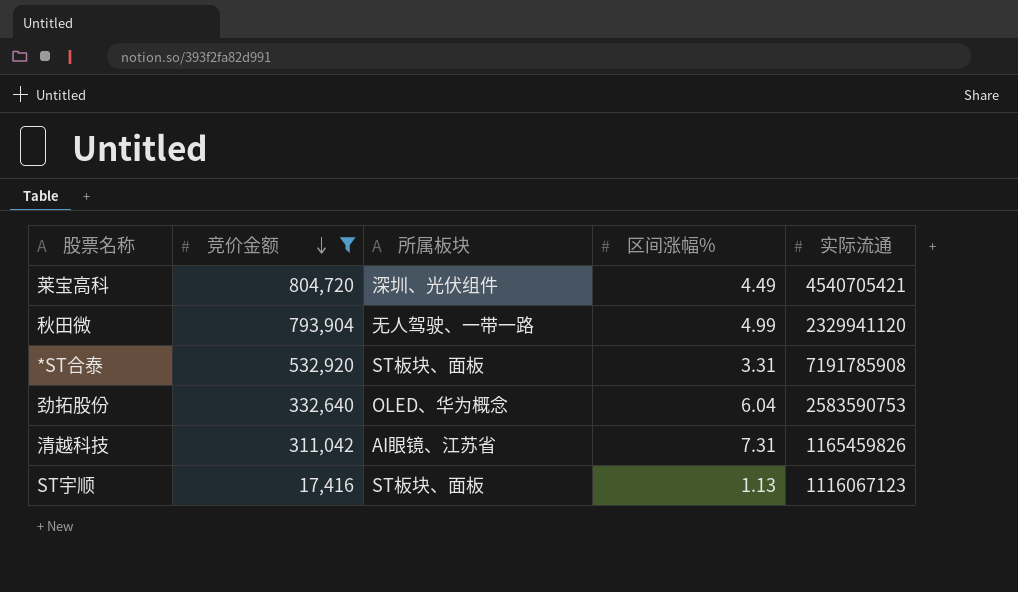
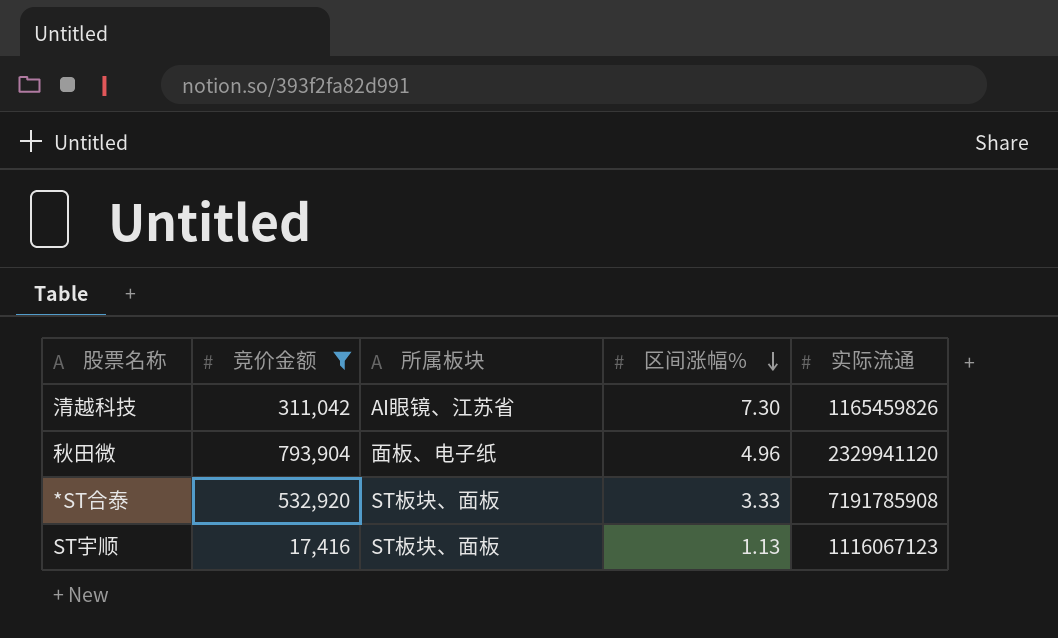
row order: 竞价金额 descending -> 区间涨幅% descending
row 莱宝高科: 804,720 | 深圳、光伏组件 | 4.49 | 4540705421 -> none
row 劲拓股份: 332,640 | OLED、华为概念 | 6.04 | 2583590753 -> none
清越科技 | 区间涨幅%: 7.31 -> 7.30
秋田微 | 所属板块: 无人驾驶、一带一路 -> 面板、电子纸
秋田微 | 区间涨幅%: 4.99 -> 4.96
*ST合泰 | 区间涨幅%: 3.31 -> 3.33

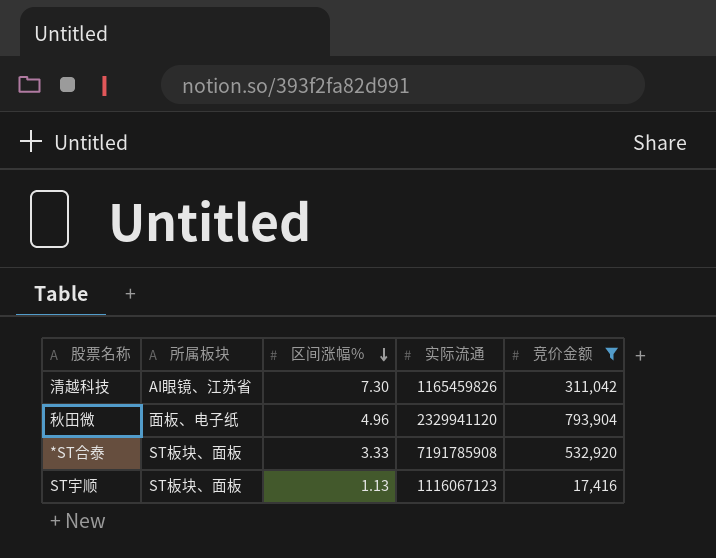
column 竞价金额 | position: 2 -> 5

